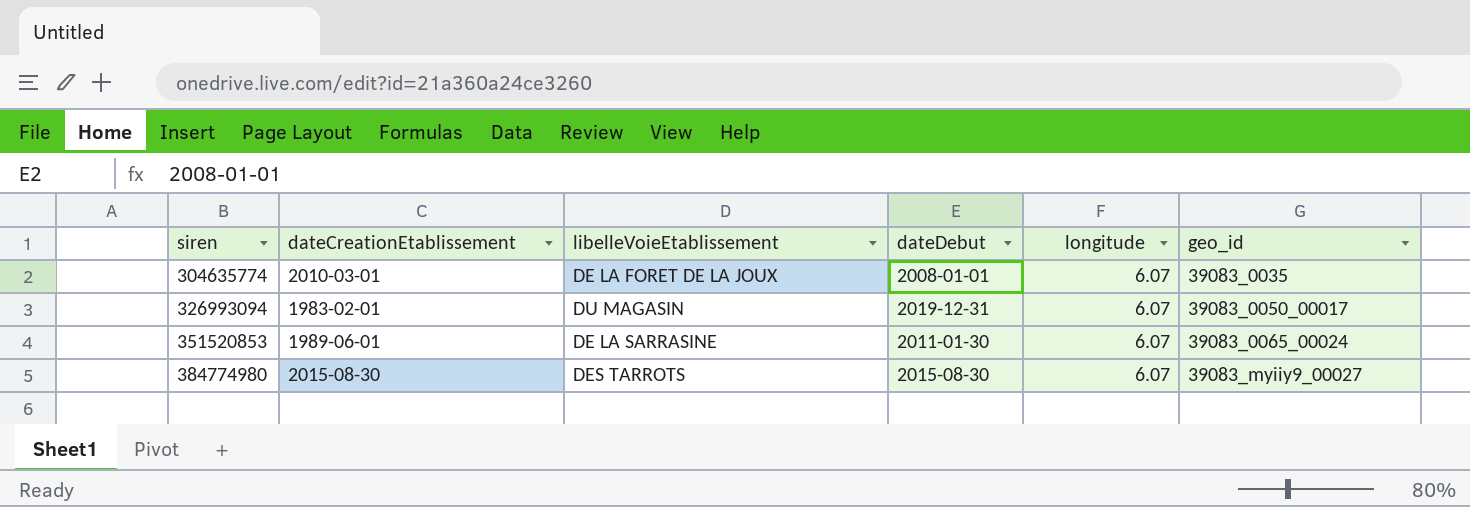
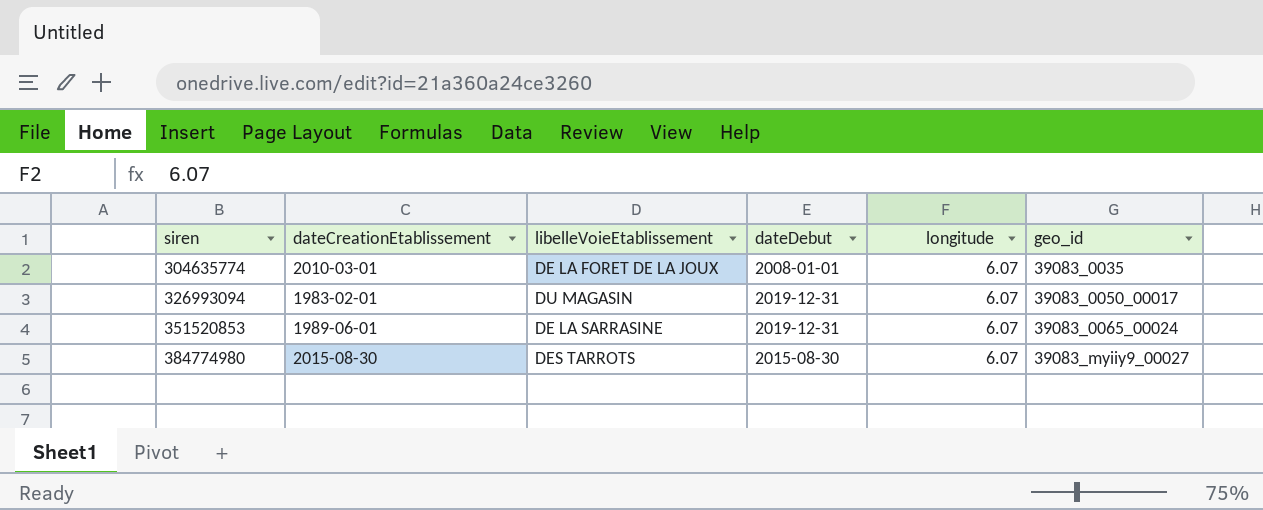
351520853 | dateDebut: 2011-01-30 -> 2019-12-31

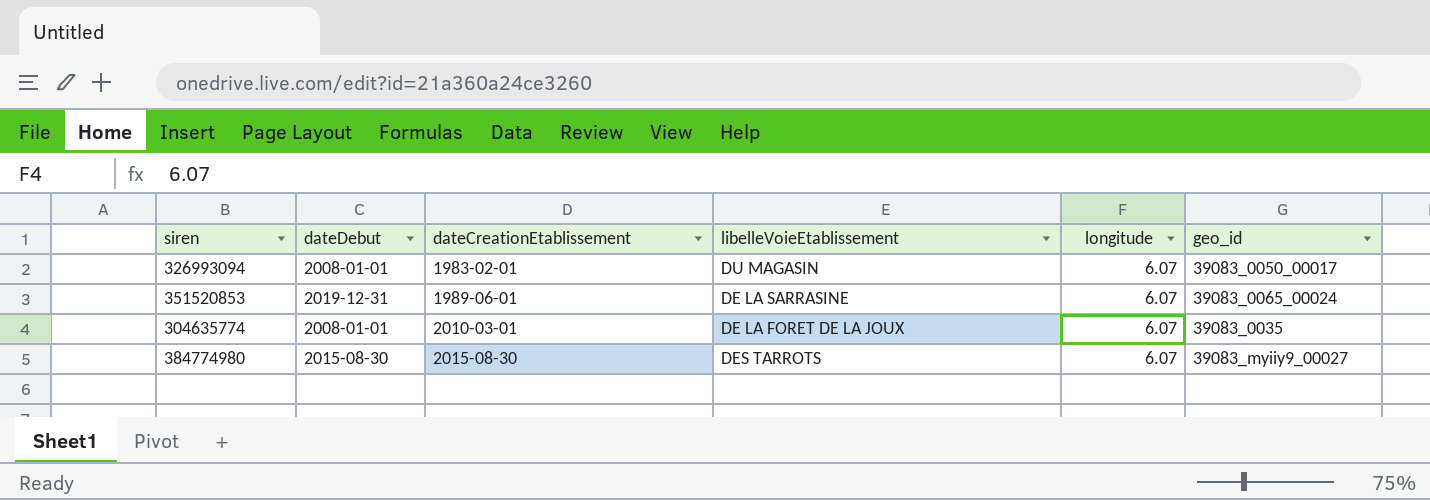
row order: siren ascending -> dateCreationEtablissement ascending
column dateDebut | position: 4 -> 2
326993094 | dateDebut: 2019-12-31 -> 2008-01-01

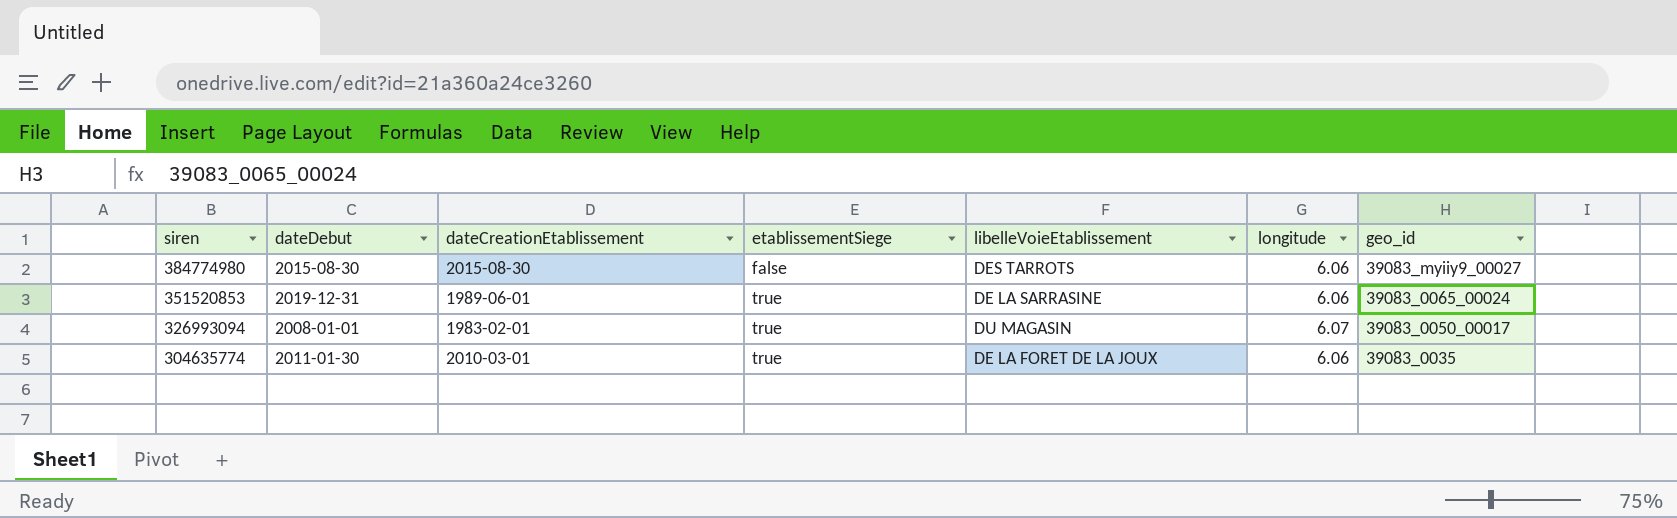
row order: dateCreationEtablissement ascending -> siren descending
column etablissementSiege | position: none -> 4
384774980 | longitude: 6.07 -> 6.06
351520853 | longitude: 6.07 -> 6.06
304635774 | dateDebut: 2008-01-01 -> 2011-01-30
304635774 | longitude: 6.07 -> 6.06

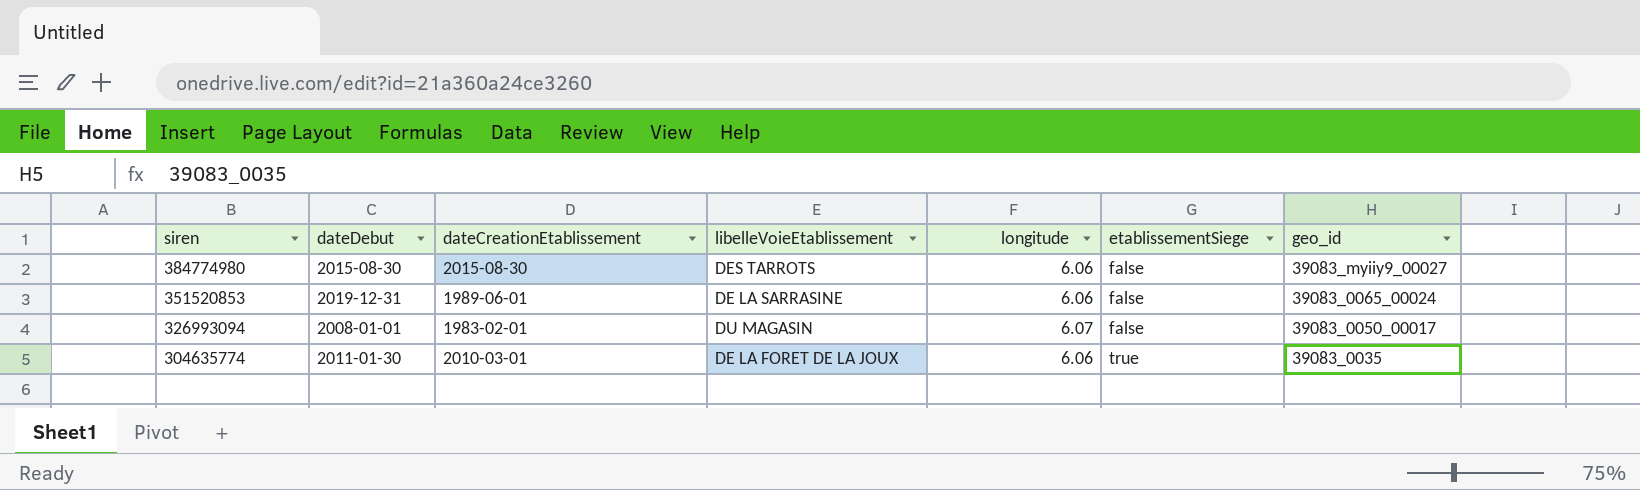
column etablissementSiege | position: 4 -> 6
351520853 | etablissementSiege: true -> false
326993094 | etablissementSiege: true -> false

